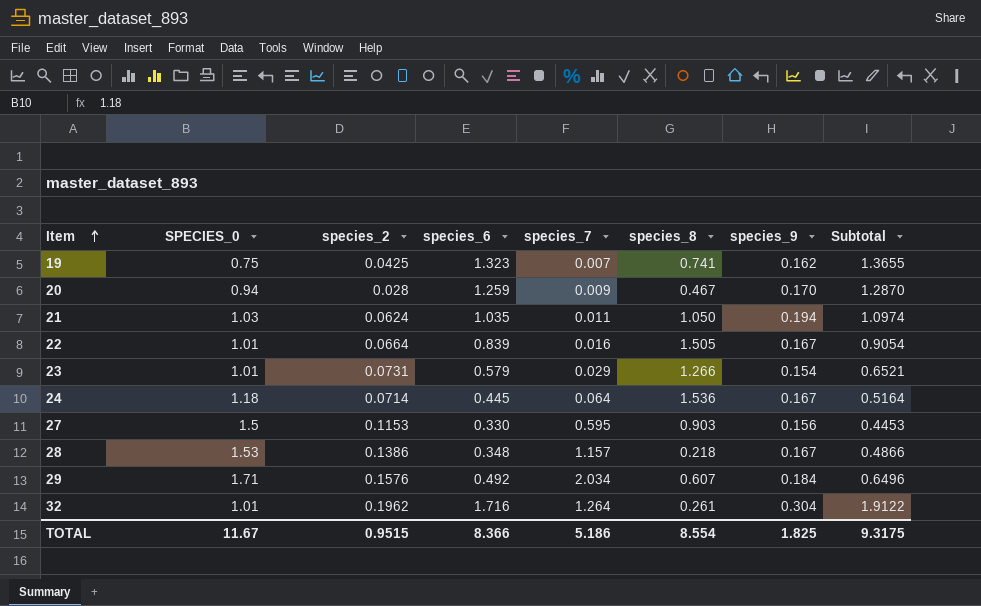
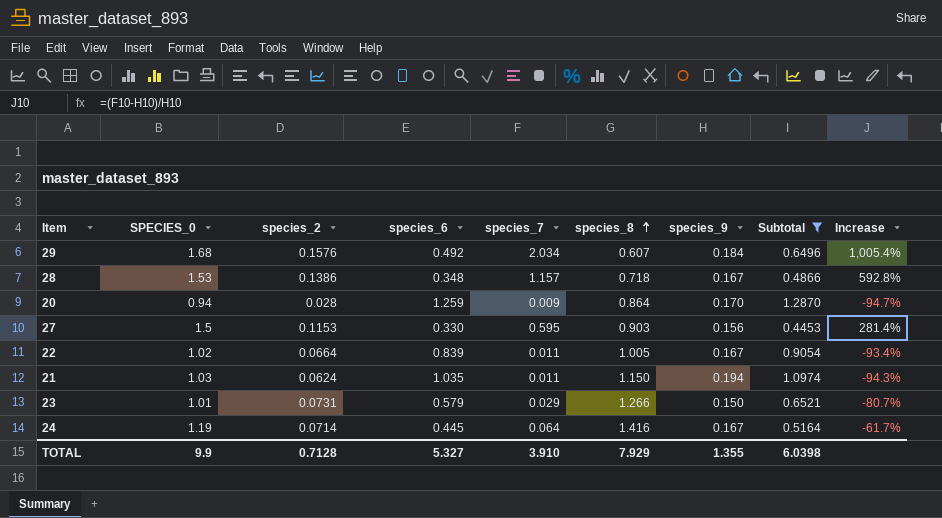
filter: none -> Subtotal <= 1.2870
row order: Item ascending -> species_8 ascending
column Increase | formula: none -> ([species_7] - [species_9]) / [species_9]
29 | SPECIES_0: 1.71 -> 1.68
28 | species_8: 0.218 -> 0.718
20 | species_8: 0.467 -> 0.864
22 | SPECIES_0: 1.01 -> 1.02
22 | species_7: 0.016 -> 0.011
22 | species_8: 1.505 -> 1.005
21 | species_8: 1.050 -> 1.150
23 | species_9: 0.154 -> 0.150
24 | SPECIES_0: 1.18 -> 1.19
24 | species_8: 1.536 -> 1.416
TOTAL | SPECIES_0: 11.67 -> 9.9
TOTAL | species_2: 0.9515 -> 0.7128
TOTAL | species_6: 8.366 -> 5.327
TOTAL | species_7: 5.186 -> 3.910
TOTAL | species_8: 8.554 -> 7.929
TOTAL | species_9: 1.825 -> 1.355
TOTAL | Subtotal: 9.3175 -> 6.0398

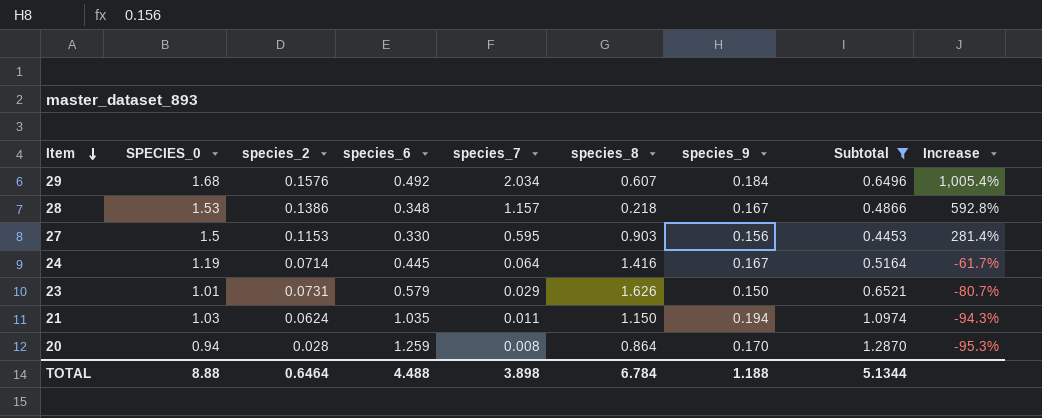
row order: species_8 ascending -> Item descending
row 22: 1.02 | 0.0664 | 0.839 | 0.011 | 1.005 | 0.167 | 0.9054 | -93.4% -> none
28 | species_8: 0.718 -> 0.218
23 | species_8: 1.266 -> 1.626
20 | species_7: 0.009 -> 0.008
20 | Increase: -94.7% -> -95.3%
TOTAL | SPECIES_0: 9.9 -> 8.88
TOTAL | species_2: 0.7128 -> 0.6464
TOTAL | species_6: 5.327 -> 4.488
TOTAL | species_7: 3.910 -> 3.898
TOTAL | species_8: 7.929 -> 6.784
TOTAL | species_9: 1.355 -> 1.188
TOTAL | Subtotal: 6.0398 -> 5.1344

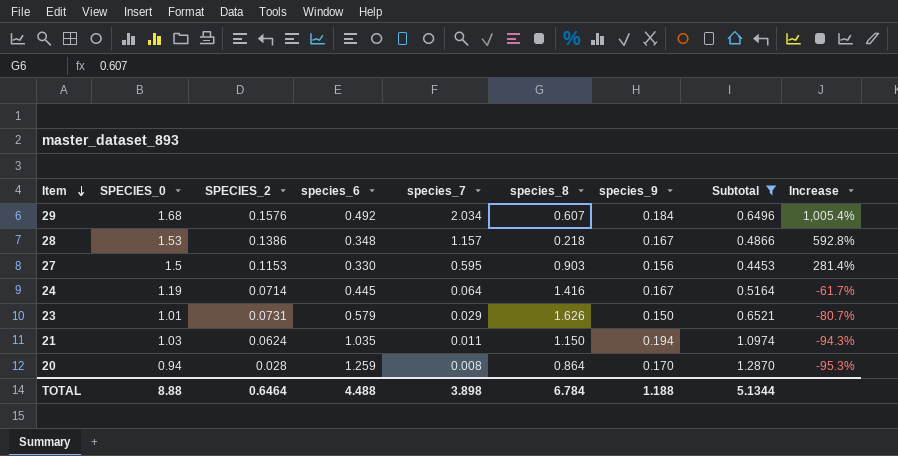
column name: species_2 -> SPECIES_2

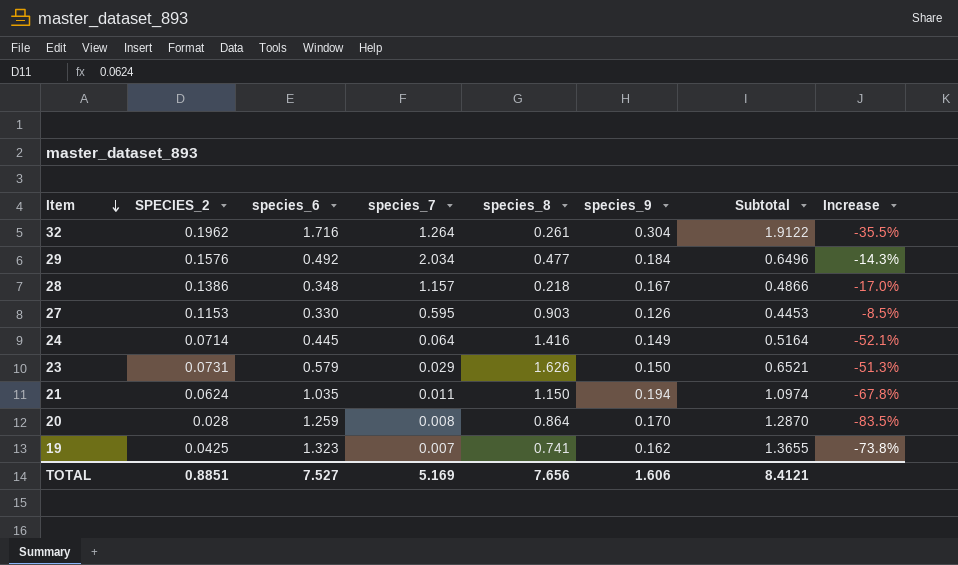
filter: Subtotal <= 1.2870 -> none
column SPECIES_0 | position: 2 -> none
column Increase | formula: ([species_7] - [species_9]) / [species_9] -> ([SPECIES_2] - [species_9]) / [species_9]
29 | species_8: 0.607 -> 0.477
27 | species_9: 0.156 -> 0.126
24 | species_9: 0.167 -> 0.149
TOTAL | SPECIES_2: 0.6464 -> 0.8851
TOTAL | species_6: 4.488 -> 7.527
TOTAL | species_7: 3.898 -> 5.169
TOTAL | species_8: 6.784 -> 7.656
TOTAL | species_9: 1.188 -> 1.606
TOTAL | Subtotal: 5.1344 -> 8.4121

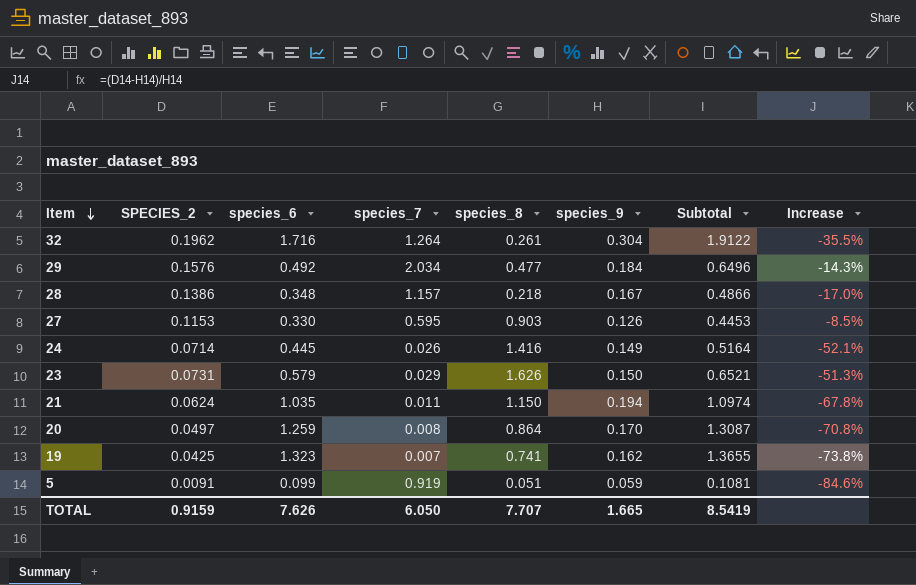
24 | species_7: 0.064 -> 0.026
20 | SPECIES_2: 0.028 -> 0.0497
20 | Subtotal: 1.2870 -> 1.3087
20 | Increase: -83.5% -> -70.8%
row 5: none -> 0.0091 | 0.099 | 0.919 | 0.051 | 0.059 | 0.1081 | -84.6%
TOTAL | SPECIES_2: 0.8851 -> 0.9159
TOTAL | species_6: 7.527 -> 7.626
TOTAL | species_7: 5.169 -> 6.050
TOTAL | species_8: 7.656 -> 7.707
TOTAL | species_9: 1.606 -> 1.665
TOTAL | Subtotal: 8.4121 -> 8.5419

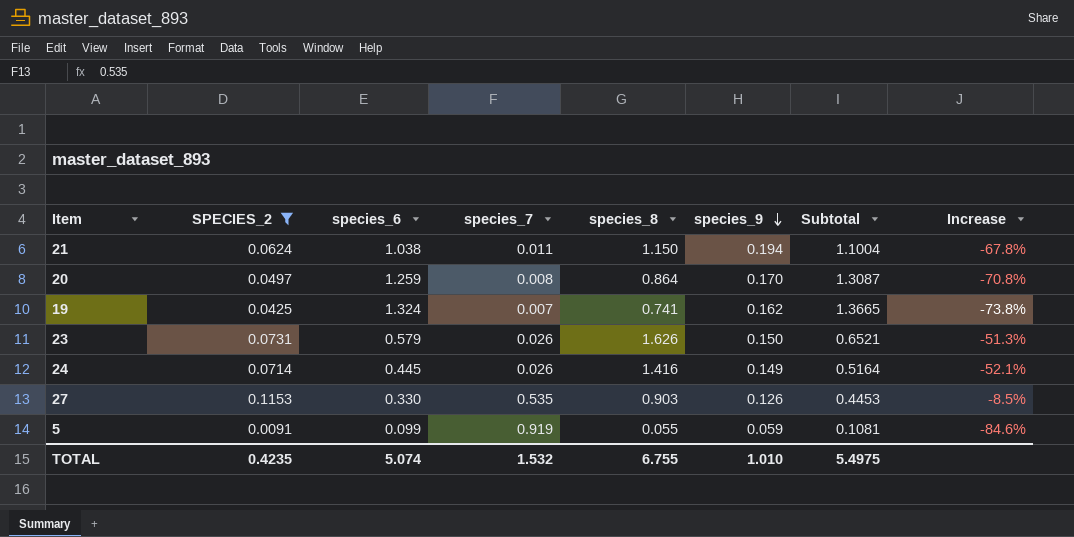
filter: none -> SPECIES_2 <= 0.1153
row order: Item descending -> species_9 descending
21 | species_6: 1.035 -> 1.038
21 | Subtotal: 1.0974 -> 1.1004
19 | species_6: 1.323 -> 1.324
19 | Subtotal: 1.3655 -> 1.3665
23 | species_7: 0.029 -> 0.026
27 | species_7: 0.595 -> 0.535
5 | species_8: 0.051 -> 0.055
TOTAL | SPECIES_2: 0.9159 -> 0.4235
TOTAL | species_6: 7.626 -> 5.074
TOTAL | species_7: 6.050 -> 1.532
TOTAL | species_8: 7.707 -> 6.755
TOTAL | species_9: 1.665 -> 1.010
TOTAL | Subtotal: 8.5419 -> 5.4975

